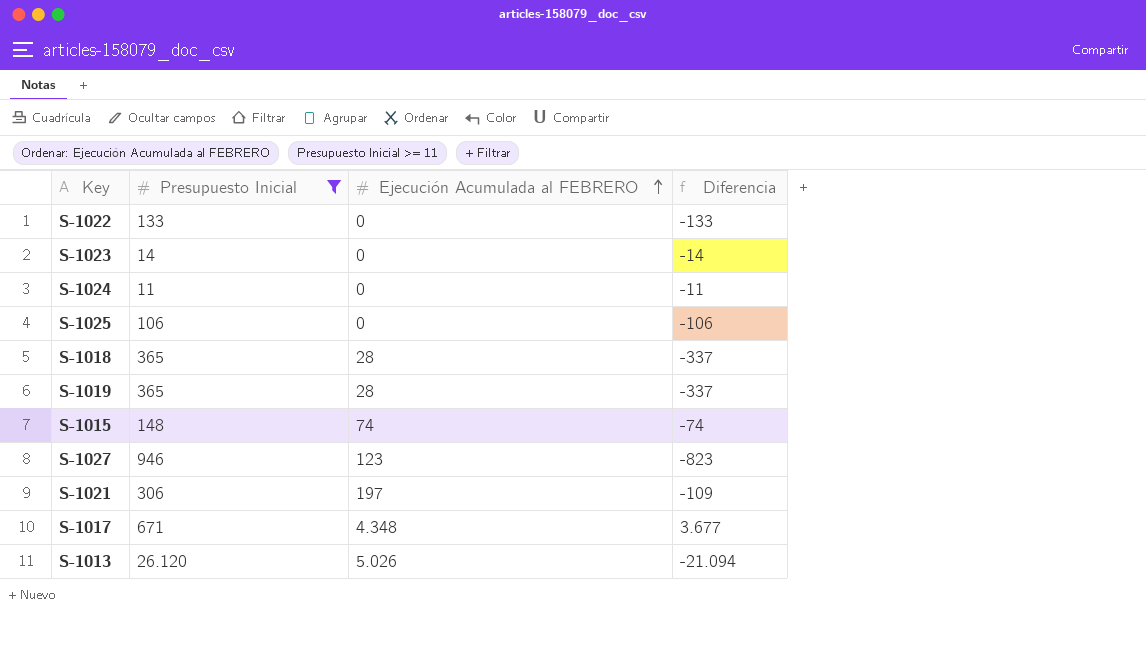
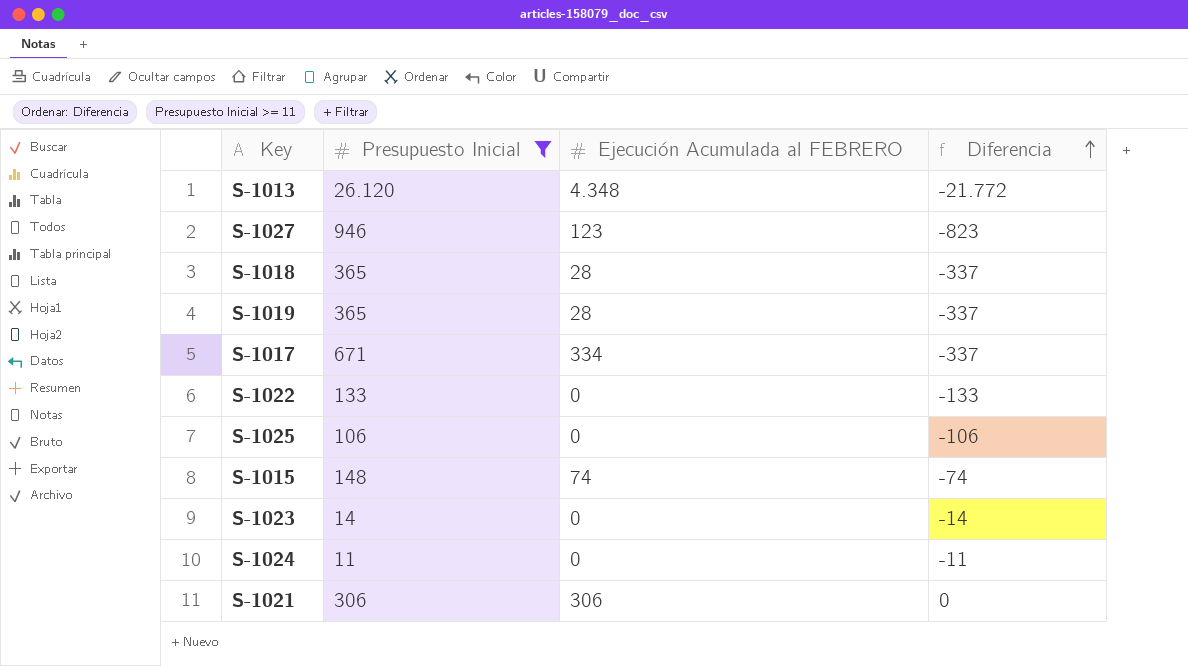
row order: Ejecución Acumulada al FEBRERO ascending -> Diferencia ascending
S-1013 | Ejecución Acumulada al FEBRERO: 5.026 -> 4.348
S-1013 | Diferencia: -21.094 -> -21.772
S-1017 | Ejecución Acumulada al FEBRERO: 4.348 -> 334
S-1017 | Diferencia: 3.677 -> -337
S-1021 | Ejecución Acumulada al FEBRERO: 197 -> 306
S-1021 | Diferencia: -109 -> 0

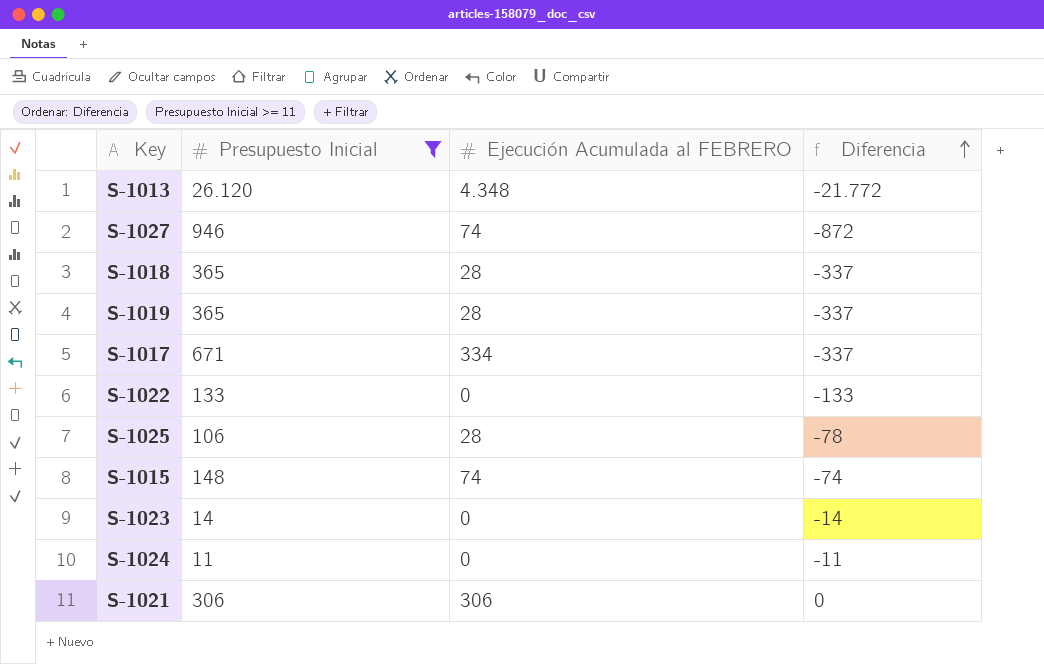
S-1027 | Ejecución Acumulada al FEBRERO: 123 -> 74
S-1027 | Diferencia: -823 -> -872
S-1025 | Ejecución Acumulada al FEBRERO: 0 -> 28
S-1025 | Diferencia: -106 -> -78

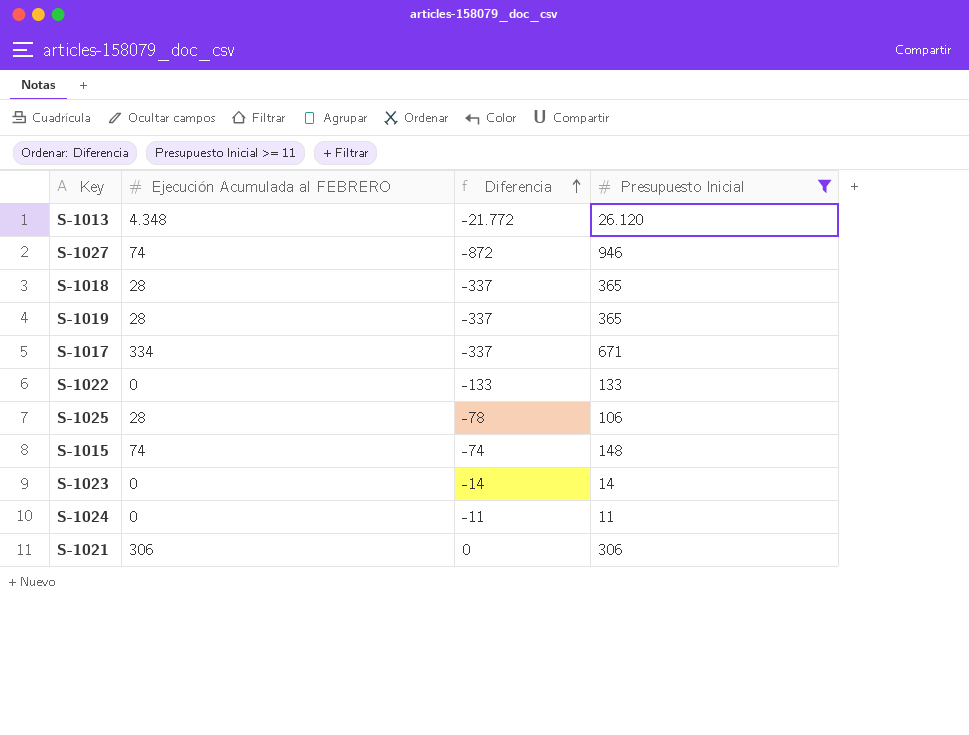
column Presupuesto Inicial | position: 2 -> 4

